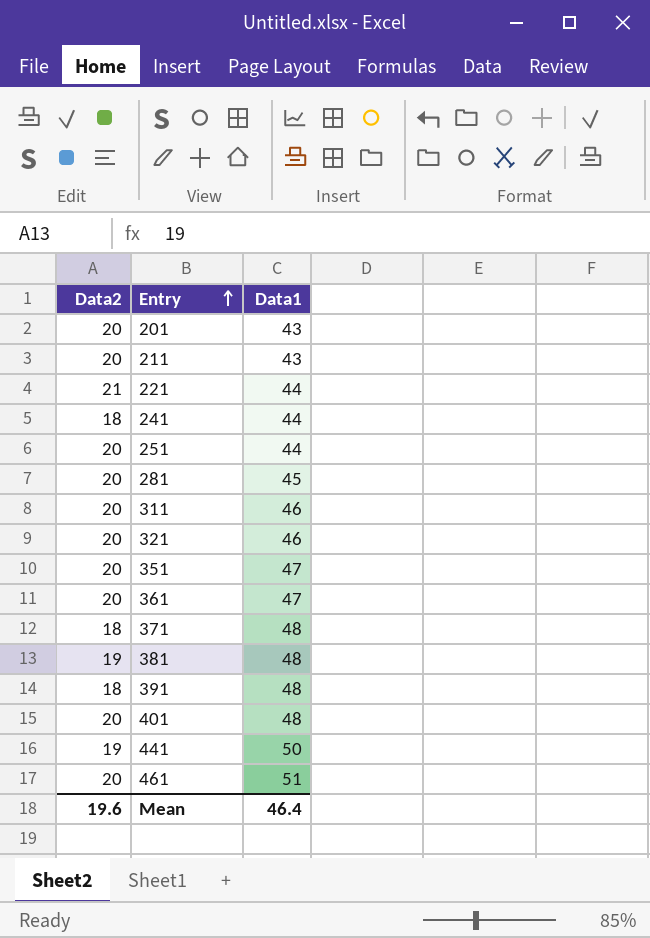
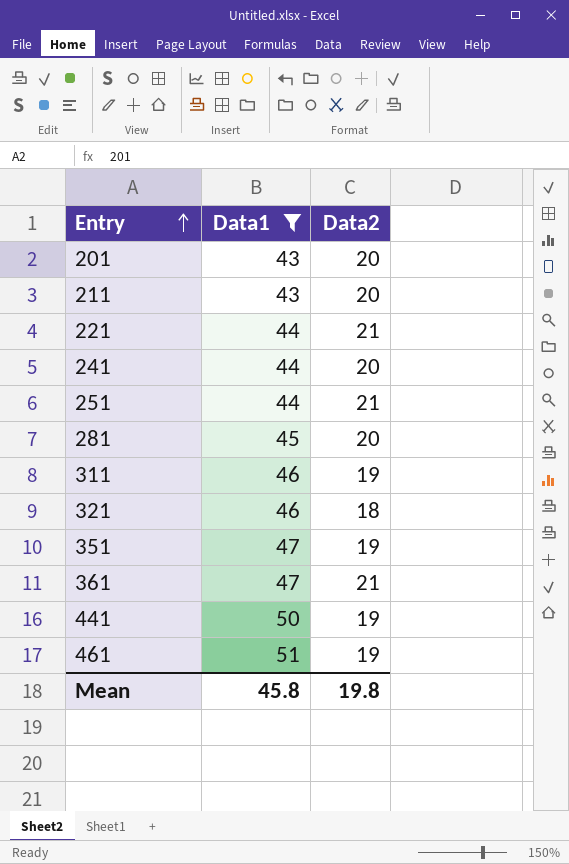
filter: none -> Data1 != 48
column Data2 | position: 1 -> 3
241 | Data2: 18 -> 20
251 | Data2: 20 -> 21
311 | Data2: 20 -> 19
321 | Data2: 20 -> 18
351 | Data2: 20 -> 19
361 | Data2: 20 -> 21
461 | Data2: 20 -> 19
Mean | Data1: 46.4 -> 45.8
Mean | Data2: 19.6 -> 19.8

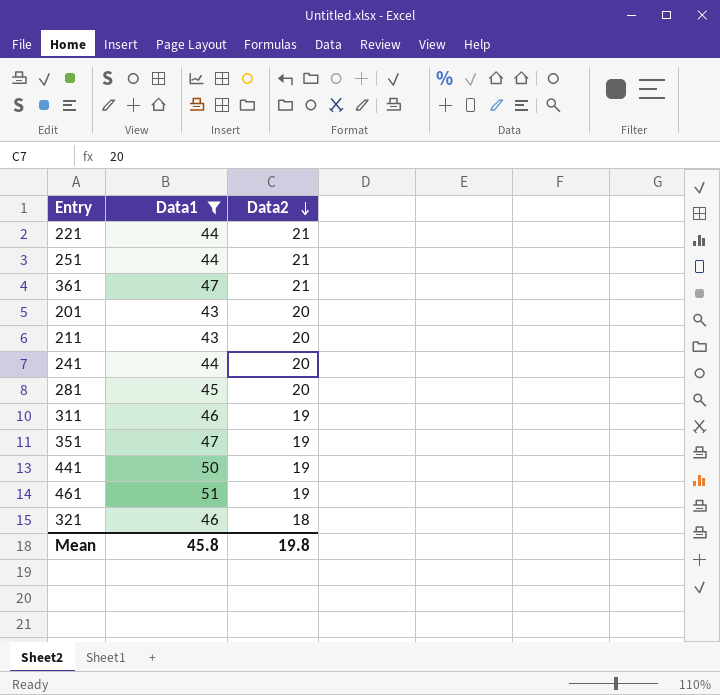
row order: Entry ascending -> Data2 descending

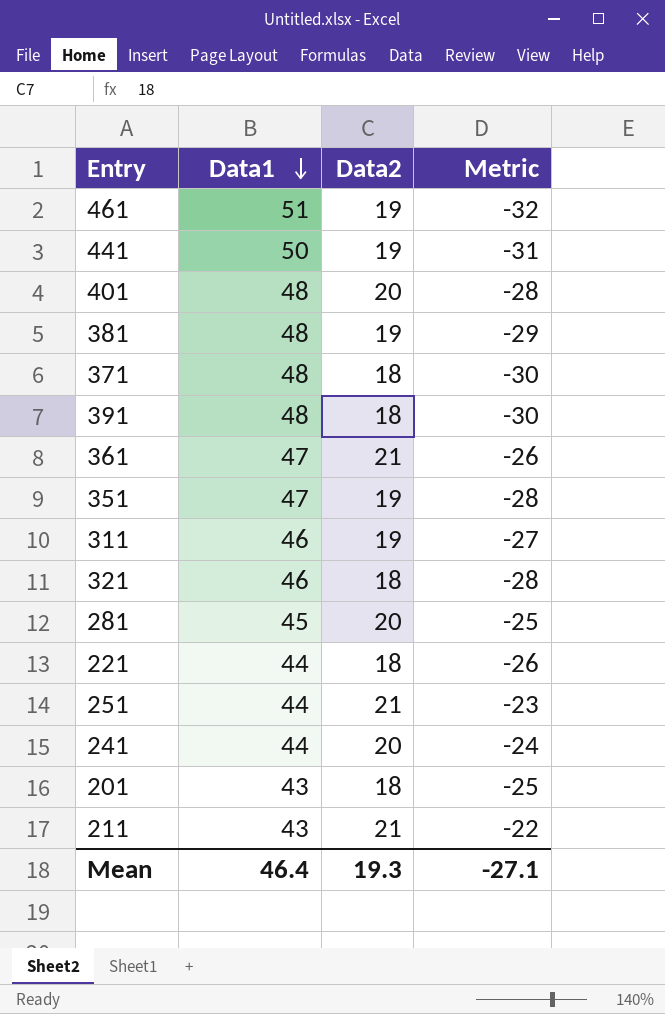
filter: Data1 != 48 -> none
row order: Data2 descending -> Data1 descending
column Metric | formula: none -> [Data2] - [Data1]
221 | Data2: 21 -> 18
201 | Data2: 20 -> 18
211 | Data2: 20 -> 21
Mean | Data1: 45.8 -> 46.4
Mean | Data2: 19.8 -> 19.3

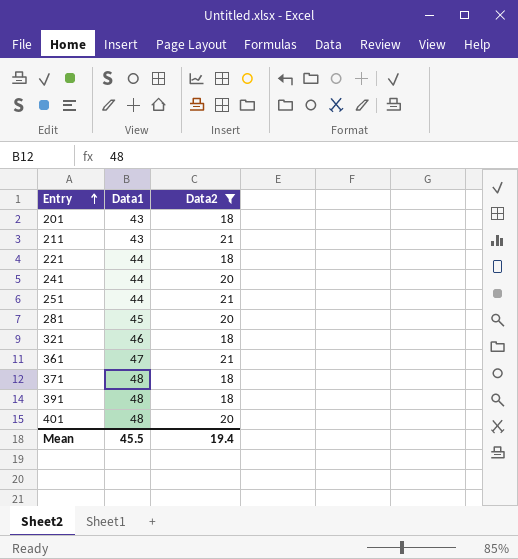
filter: none -> Data2 != 19
row order: Data1 descending -> Entry ascending
column Metric | formula: [Data2] - [Data1] -> none
Mean | Data1: 46.4 -> 45.5
Mean | Data2: 19.3 -> 19.4

